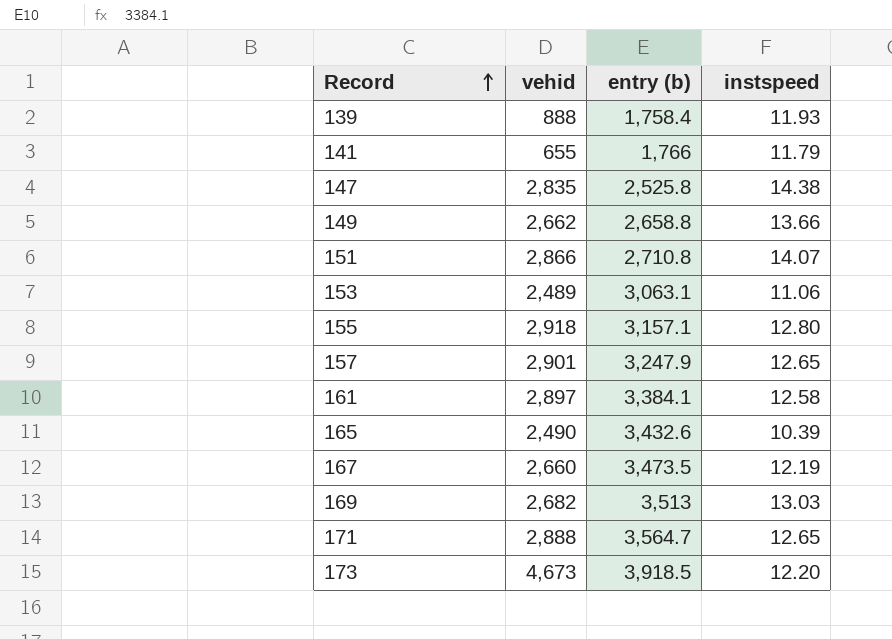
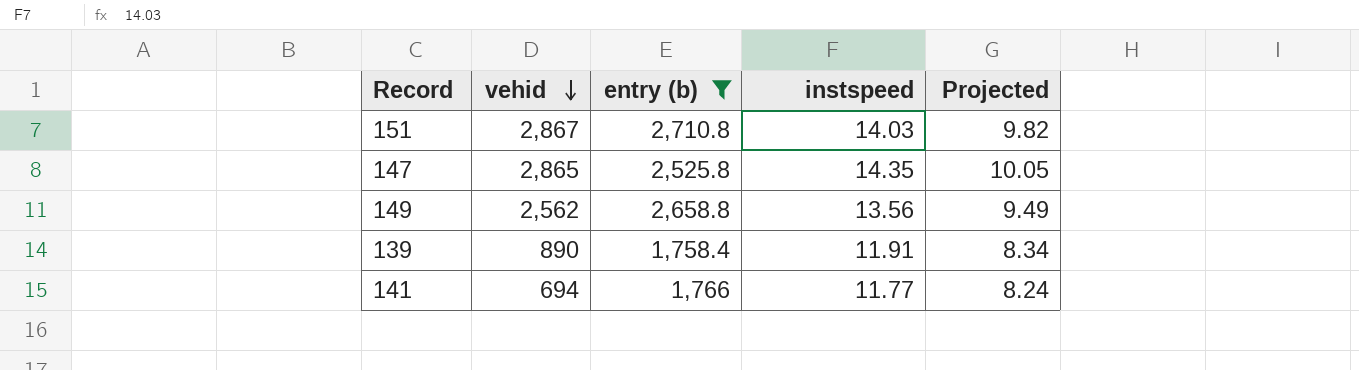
filter: none -> entry (b) <= 2,710.8
row order: Record ascending -> vehid descending
column Projected | formula: none -> [instspeed] * 0.7
151 | vehid: 2,866 -> 2,867
151 | instspeed: 14.07 -> 14.03
147 | vehid: 2,835 -> 2,865
147 | instspeed: 14.38 -> 14.35
149 | vehid: 2,662 -> 2,562
149 | instspeed: 13.66 -> 13.56
139 | vehid: 888 -> 890
139 | instspeed: 11.93 -> 11.91
141 | vehid: 655 -> 694
141 | instspeed: 11.79 -> 11.77

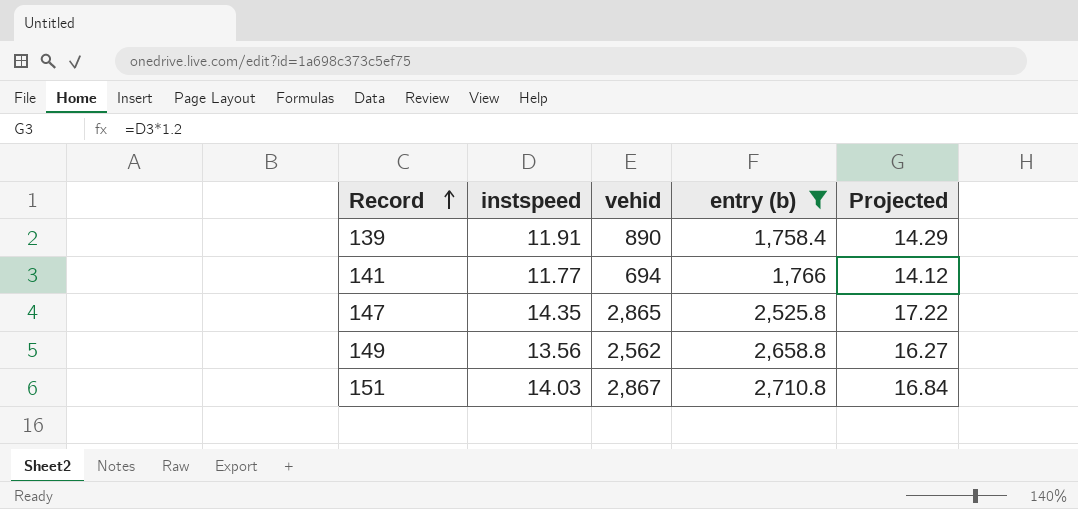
row order: vehid descending -> Record ascending
column instspeed | position: 4 -> 2
column Projected | formula: [instspeed] * 0.7 -> [instspeed] * 1.2

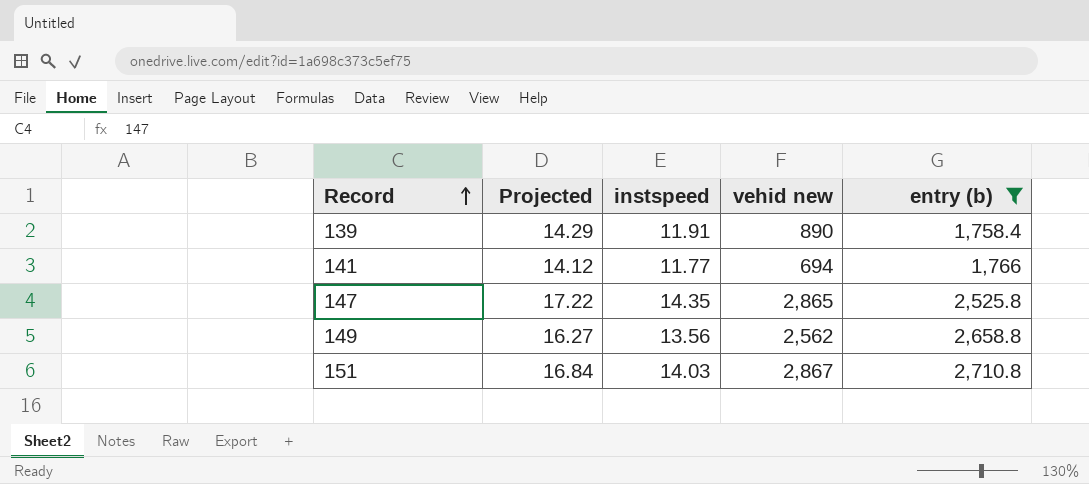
column Projected | position: 5 -> 2
column name: vehid -> vehid new

